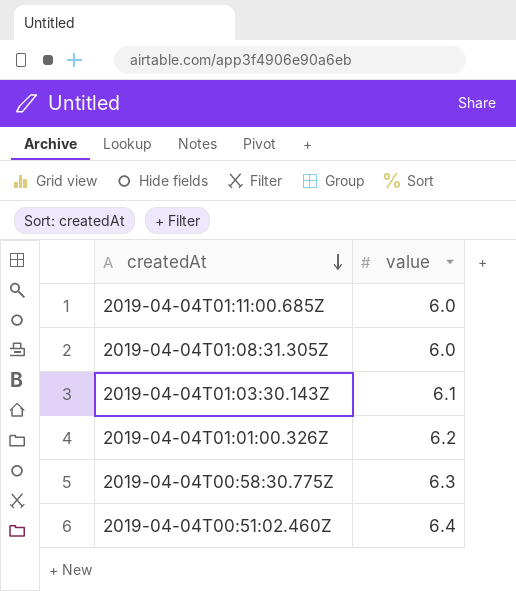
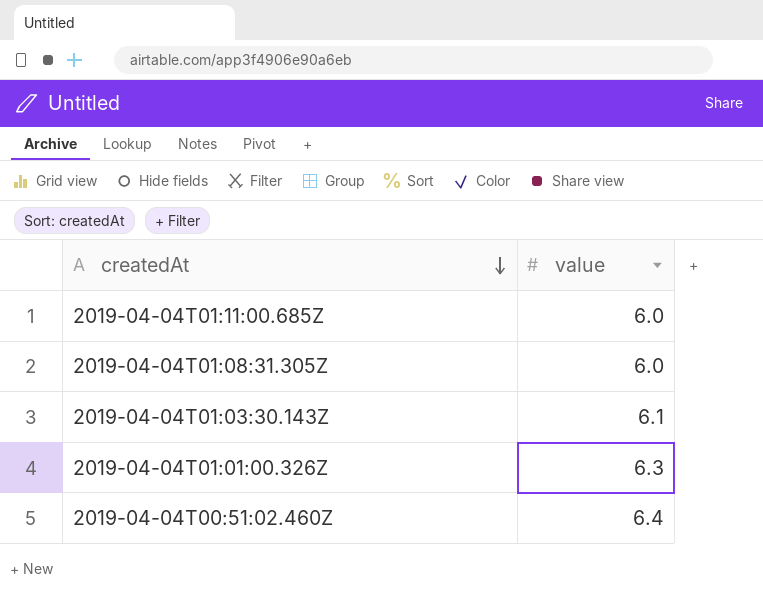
row 2019-04-04T00:58:30.775Z: 6.3 -> none
2019-04-04T01:01:00.326Z | value: 6.2 -> 6.3

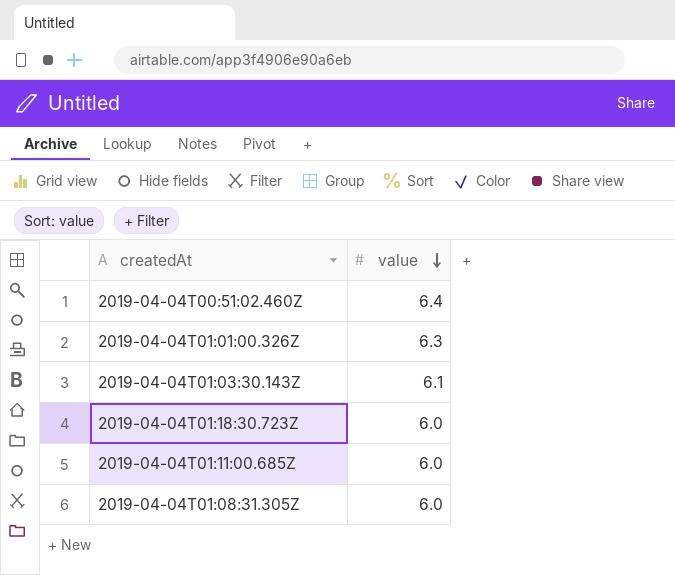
row order: createdAt descending -> value descending
row 2019-04-04T01:18:30.723Z: none -> 6.0

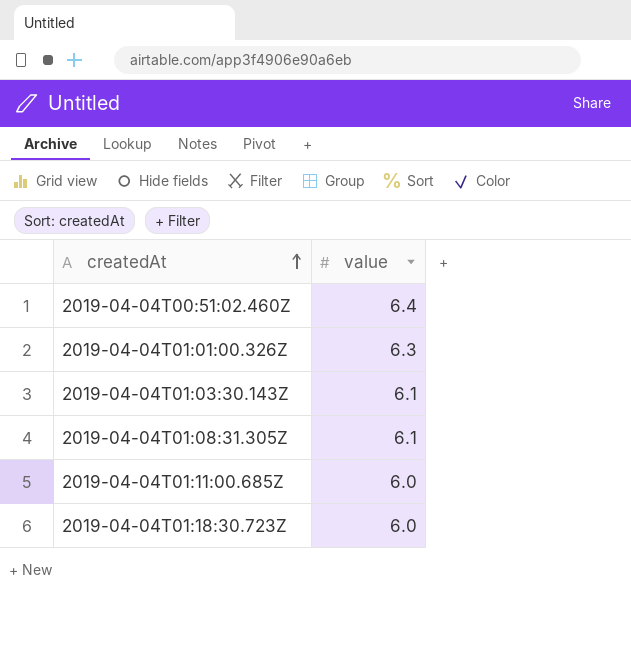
row order: value descending -> createdAt ascending
2019-04-04T01:08:31.305Z | value: 6.0 -> 6.1

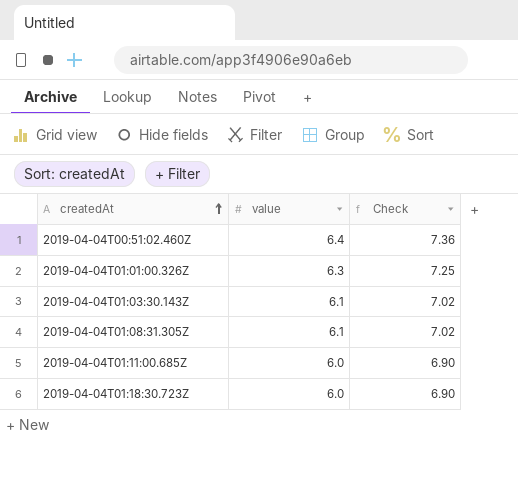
column Check | formula: none -> [value] * 1.15

